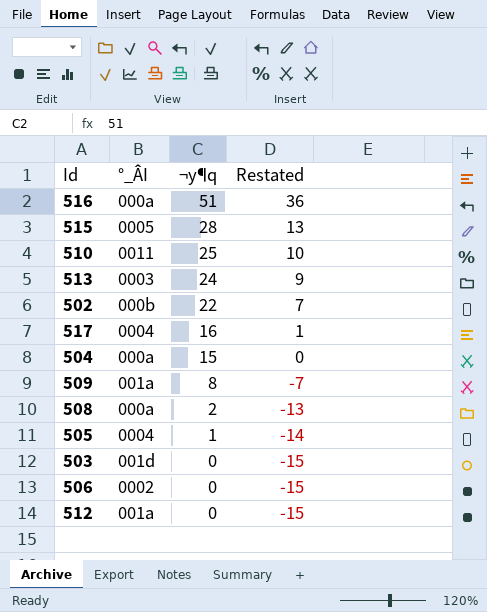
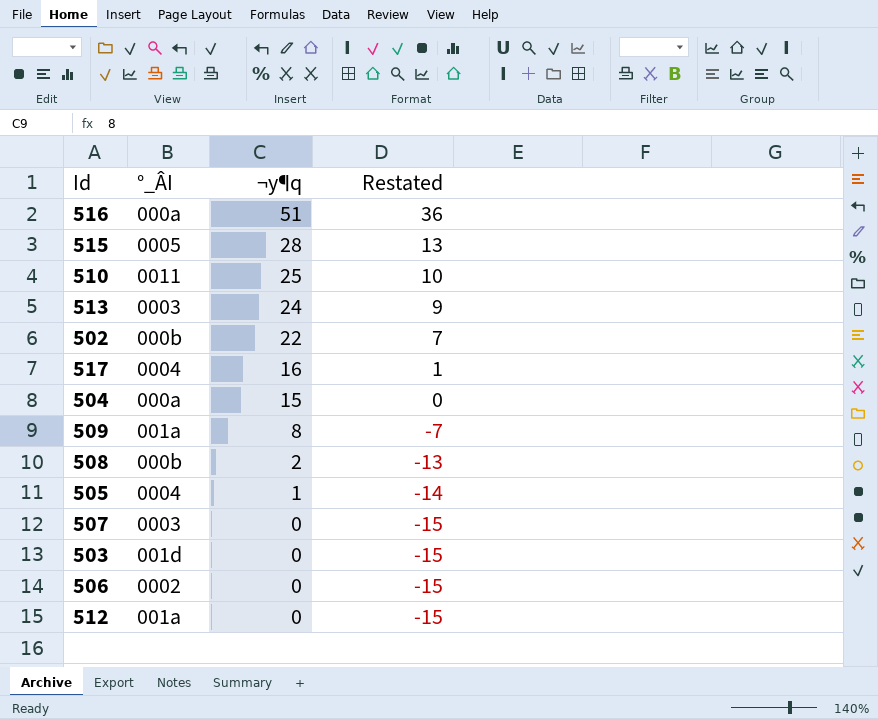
508 | °_ÂI: 000a -> 000b
row 507: none -> 0003 | 0 | -15

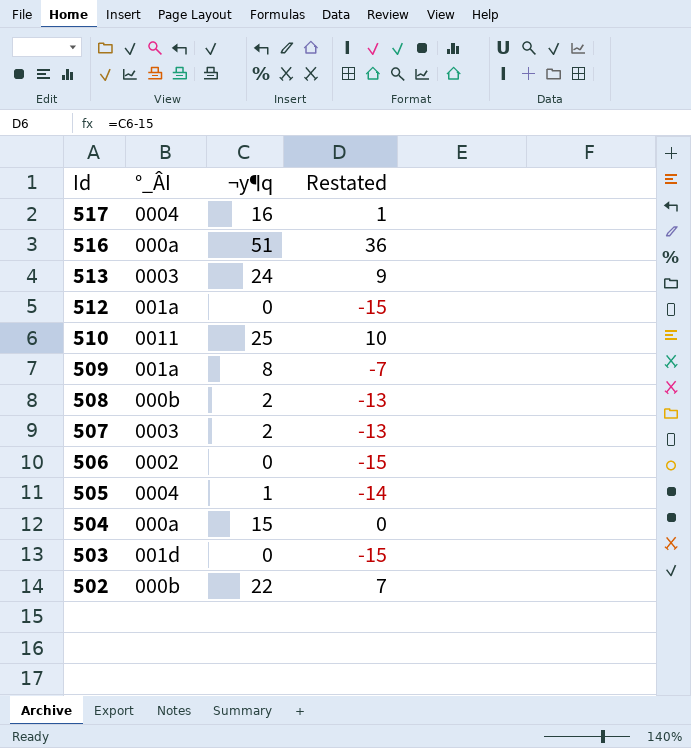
row order: ¬y¶q descending -> Id descending
row 515: 0005 | 28 | 13 -> none
507 | ¬y¶q: 0 -> 2
507 | Restated: -15 -> -13

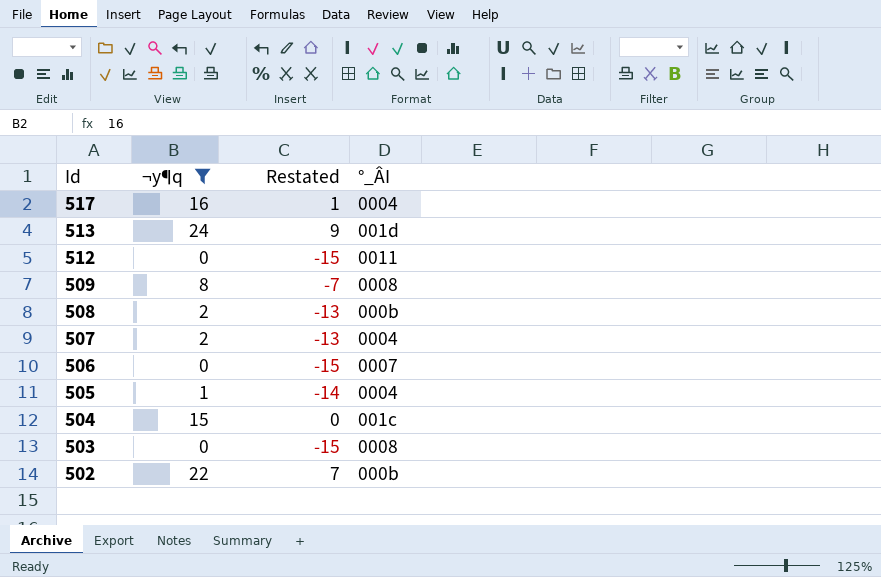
filter: none -> ¬y¶q <= 24
column °_ÂI | position: 2 -> 4
513 | °_ÂI: 0003 -> 001d
512 | °_ÂI: 001a -> 0011
509 | °_ÂI: 001a -> 0008
507 | °_ÂI: 0003 -> 0004
506 | °_ÂI: 0002 -> 0007
504 | °_ÂI: 000a -> 001c
503 | °_ÂI: 001d -> 0008

